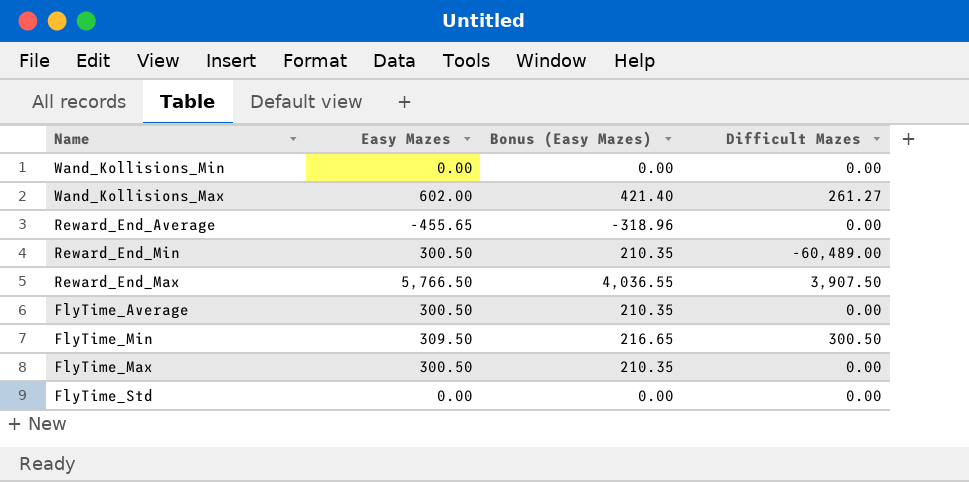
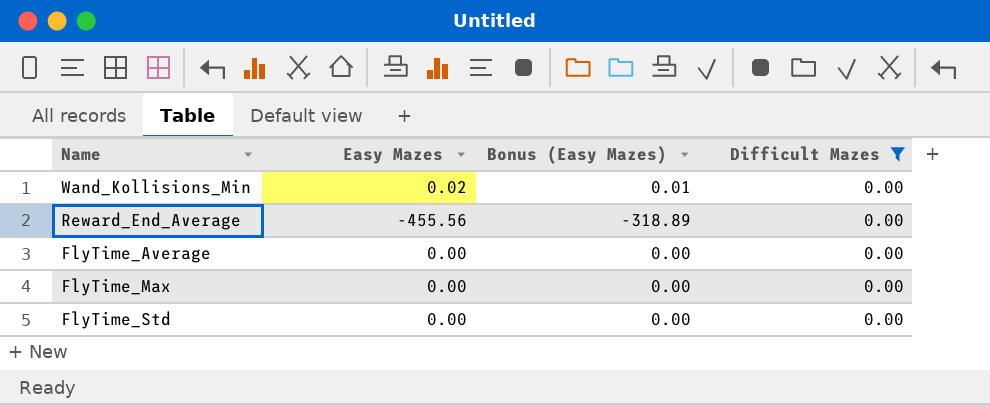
filter: none -> Difficult Mazes = 0.00
Wand_Kollisions_Min | Easy Mazes: 0.00 -> 0.02
Wand_Kollisions_Min | Bonus (Easy Mazes): 0.00 -> 0.01
Reward_End_Average | Easy Mazes: -455.65 -> -455.56
Reward_End_Average | Bonus (Easy Mazes): -318.96 -> -318.89
FlyTime_Average | Easy Mazes: 300.50 -> 0.00
FlyTime_Average | Bonus (Easy Mazes): 210.35 -> 0.00
FlyTime_Max | Easy Mazes: 300.50 -> 0.00
FlyTime_Max | Bonus (Easy Mazes): 210.35 -> 0.00

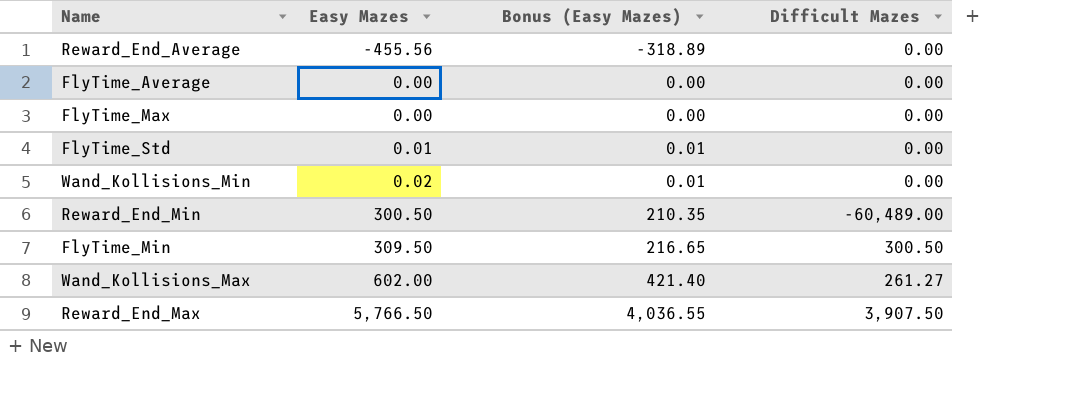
filter: Difficult Mazes = 0.00 -> none
row order: none -> Easy Mazes ascending
FlyTime_Std | Easy Mazes: 0.00 -> 0.01
FlyTime_Std | Bonus (Easy Mazes): 0.00 -> 0.01

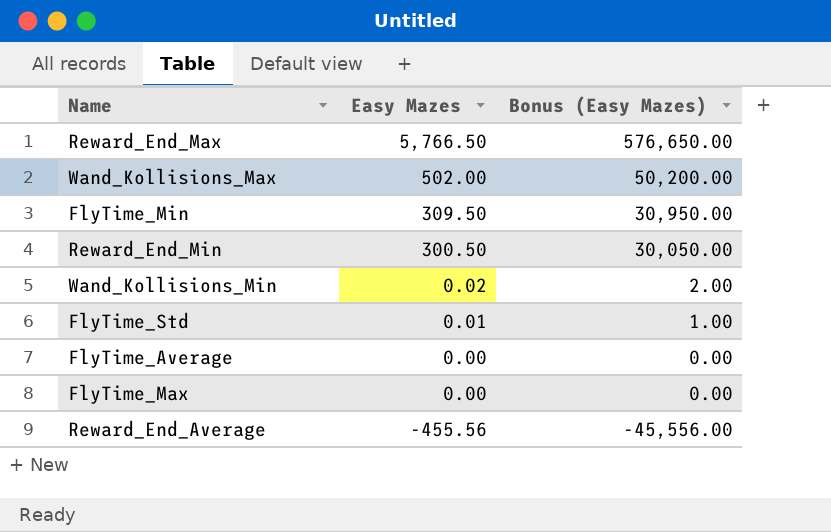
row order: Easy Mazes ascending -> Easy Mazes descending
column Difficult Mazes | position: 4 -> none
column Bonus (Easy Mazes) | formula: [Easy Mazes] * 0.7 -> [Easy Mazes] * 100
Wand_Kollisions_Max | Easy Mazes: 602.00 -> 502.00

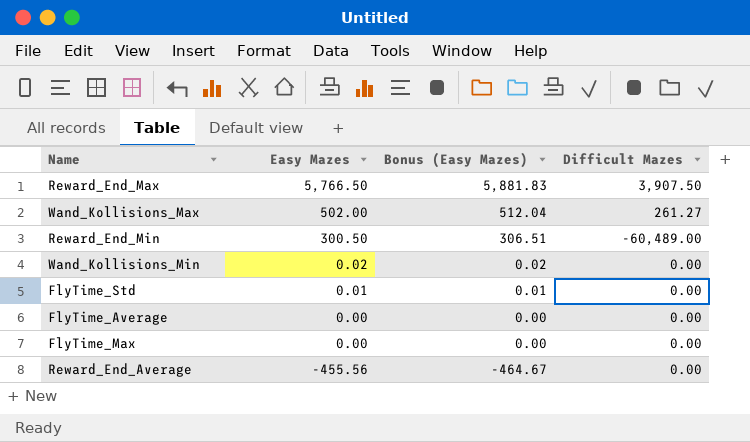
column Bonus (Easy Mazes) | formula: [Easy Mazes] * 100 -> [Easy Mazes] * 1.02
column Difficult Mazes | position: none -> 4
row FlyTime_Min: 309.50 | 30,950.00 -> none

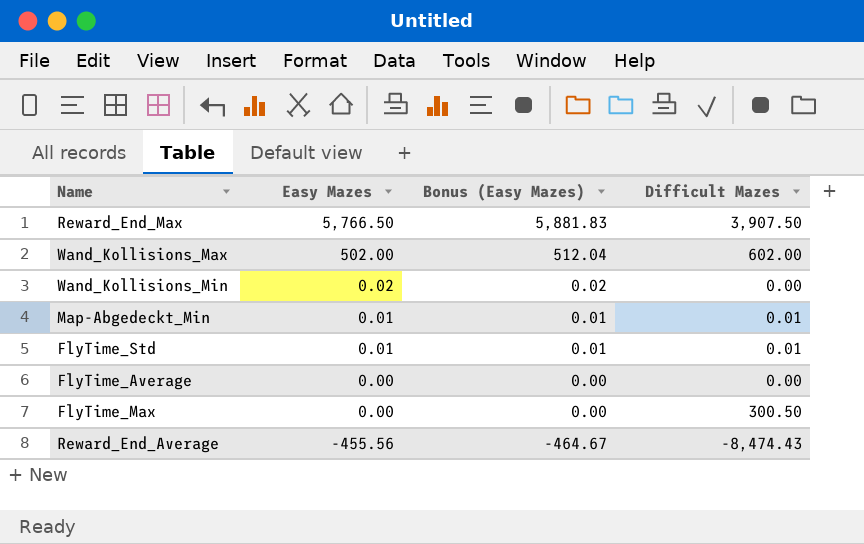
row Reward_End_Min: 300.50 | 306.51 | -60,489.00 -> none
Wand_Kollisions_Max | Difficult Mazes: 261.27 -> 602.00
row Map-Abgedeckt_Min: none -> 0.01 | 0.01 | 0.01
FlyTime_Std | Difficult Mazes: 0.00 -> 0.01
FlyTime_Max | Difficult Mazes: 0.00 -> 300.50
Reward_End_Average | Difficult Mazes: 0.00 -> -8,474.43

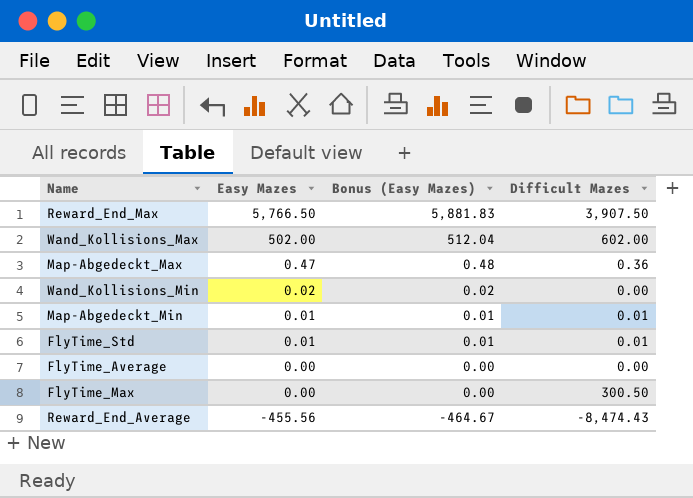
row Map-Abgedeckt_Max: none -> 0.47 | 0.48 | 0.36

